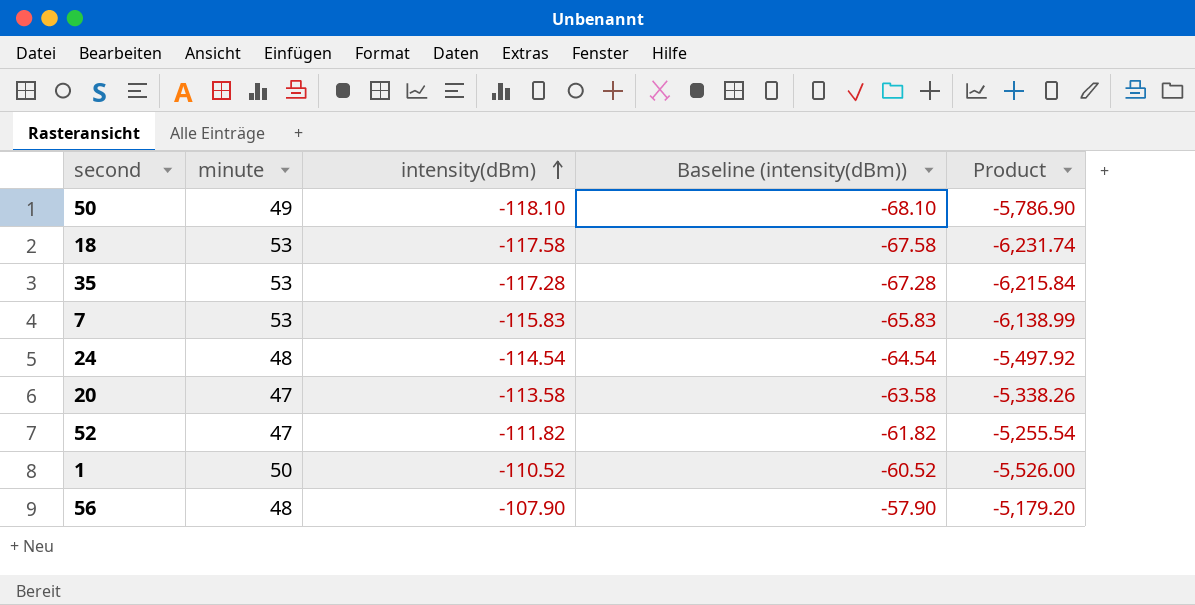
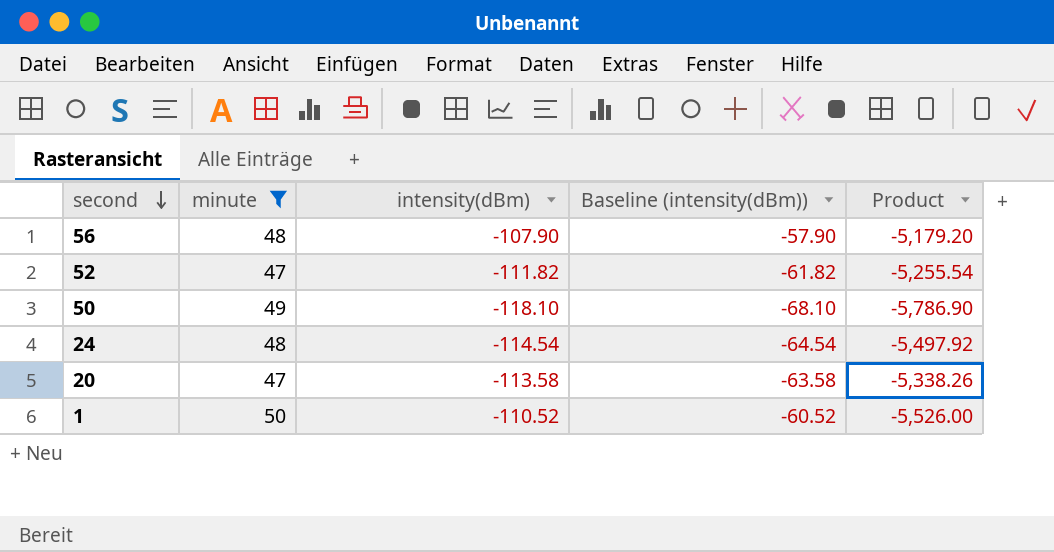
filter: none -> minute != 53
row order: intensity(dBm) ascending -> second descending

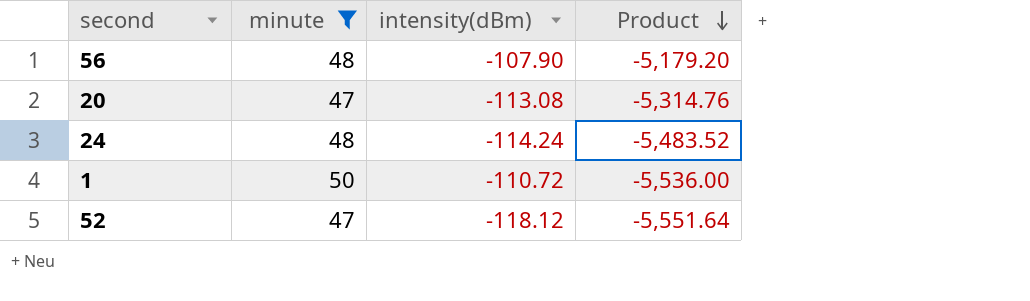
row order: second descending -> Product descending
column Baseline (intensity(dBm)) | formula: [intensity(dBm)] + 50 -> none
row 50: 49 | -118.10 | -68.10 | -5,786.90 -> none
20 | intensity(dBm): -113.58 -> -113.08
20 | Product: -5,338.26 -> -5,314.76
24 | intensity(dBm): -114.54 -> -114.24
24 | Product: -5,497.92 -> -5,483.52
1 | intensity(dBm): -110.52 -> -110.72
1 | Product: -5,526.00 -> -5,536.00
52 | intensity(dBm): -111.82 -> -118.12
52 | Product: -5,255.54 -> -5,551.64

